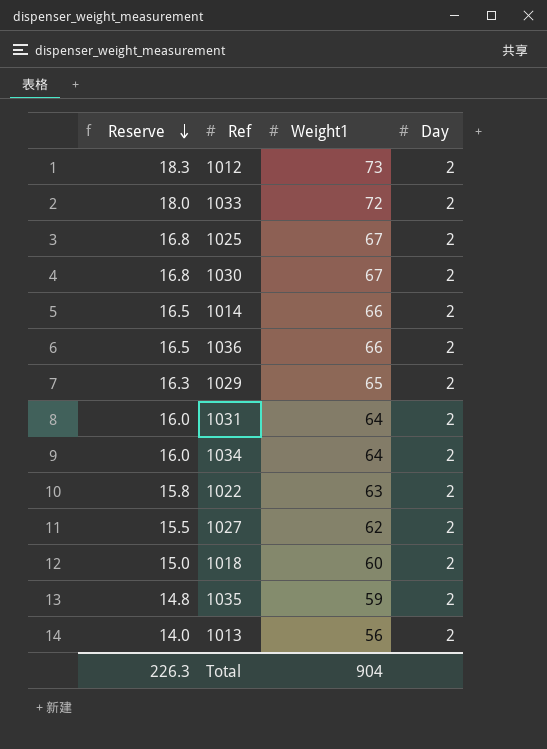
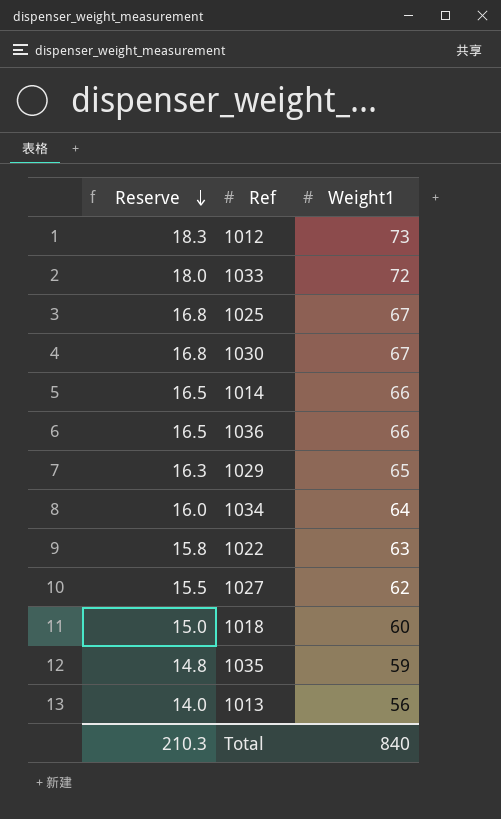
column Day | position: 4 -> none
row 1031: 16.0 | 64 | 2 -> none
Total | Reserve: 226.3 -> 210.3
Total | Weight1: 904 -> 840

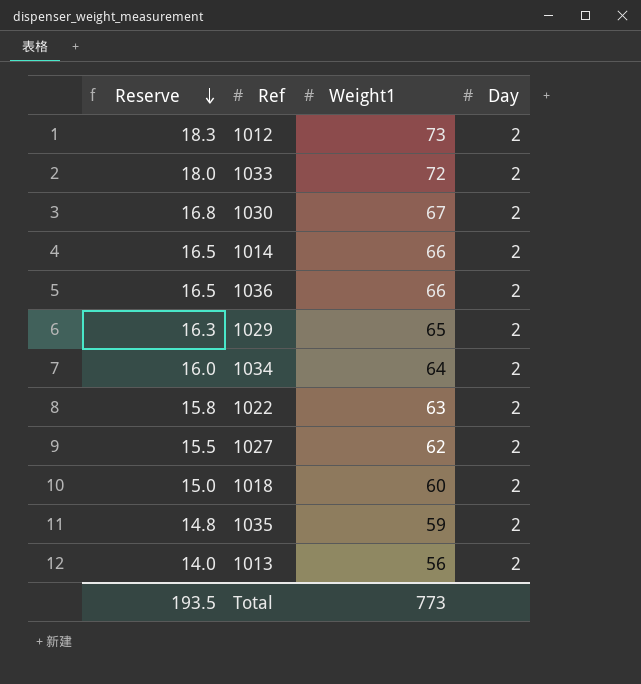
column Day | position: none -> 4
row 1025: 16.8 | 67 -> none
Total | Reserve: 210.3 -> 193.5
Total | Weight1: 840 -> 773

